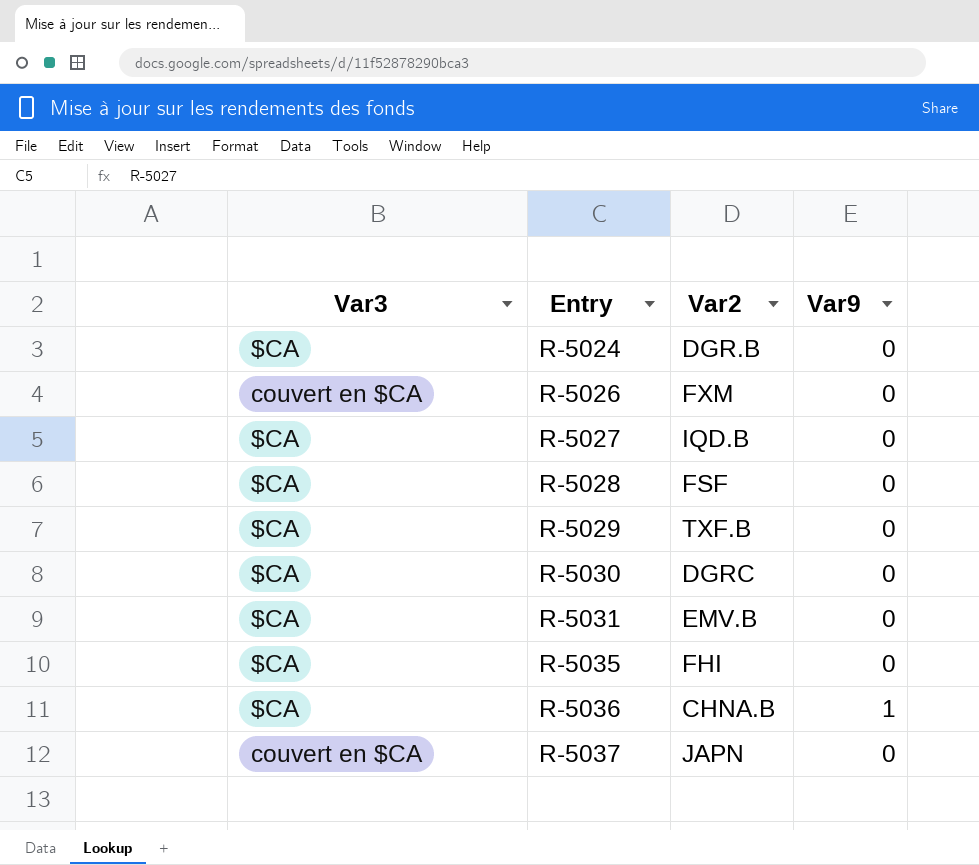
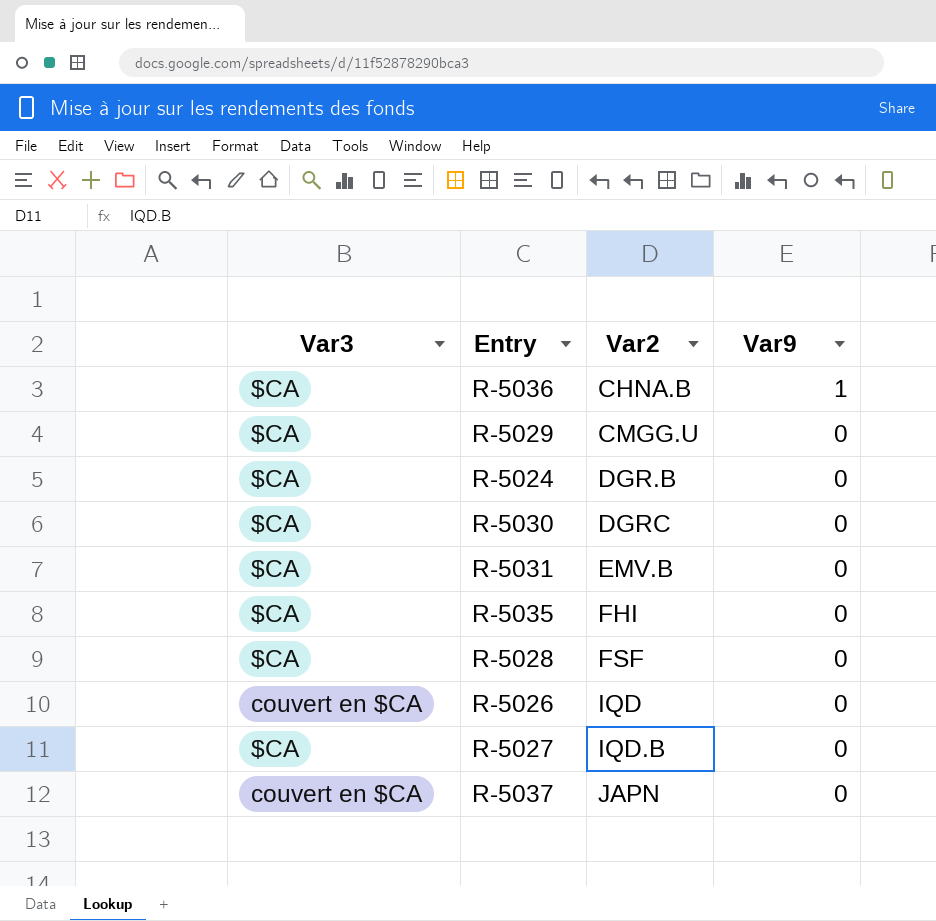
row order: Entry ascending -> Var2 ascending
R-5029 | Var2: TXF.B -> CMGG.U
R-5026 | Var2: FXM -> IQD

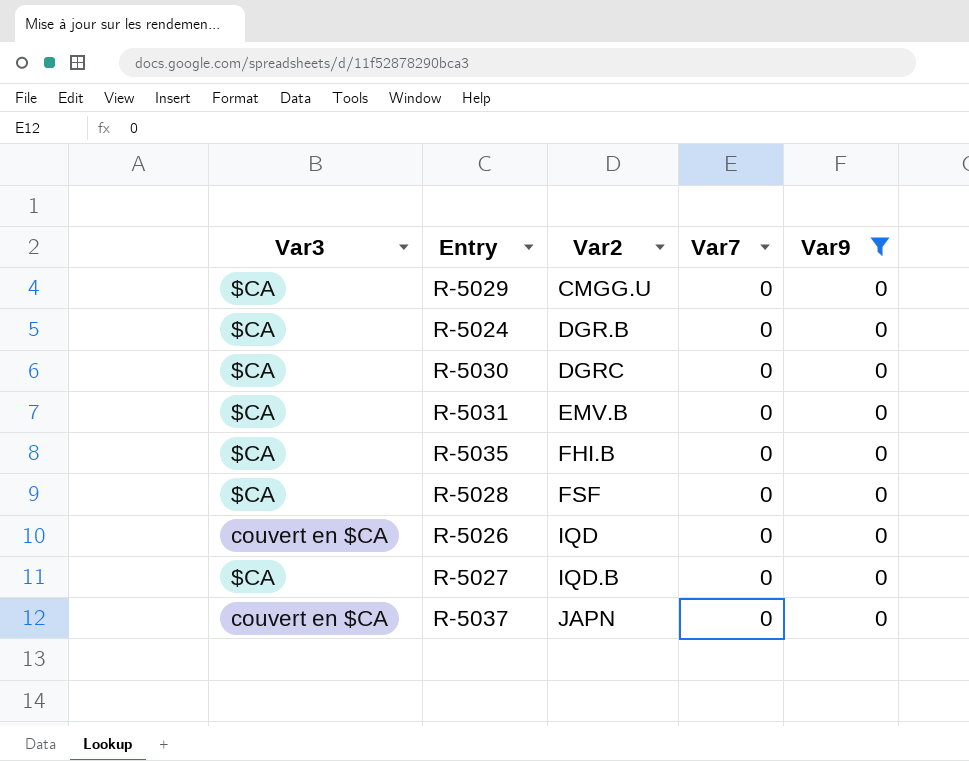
filter: none -> Var9 = 0
column Var7 | position: none -> 4
R-5035 | Var2: FHI -> FHI.B

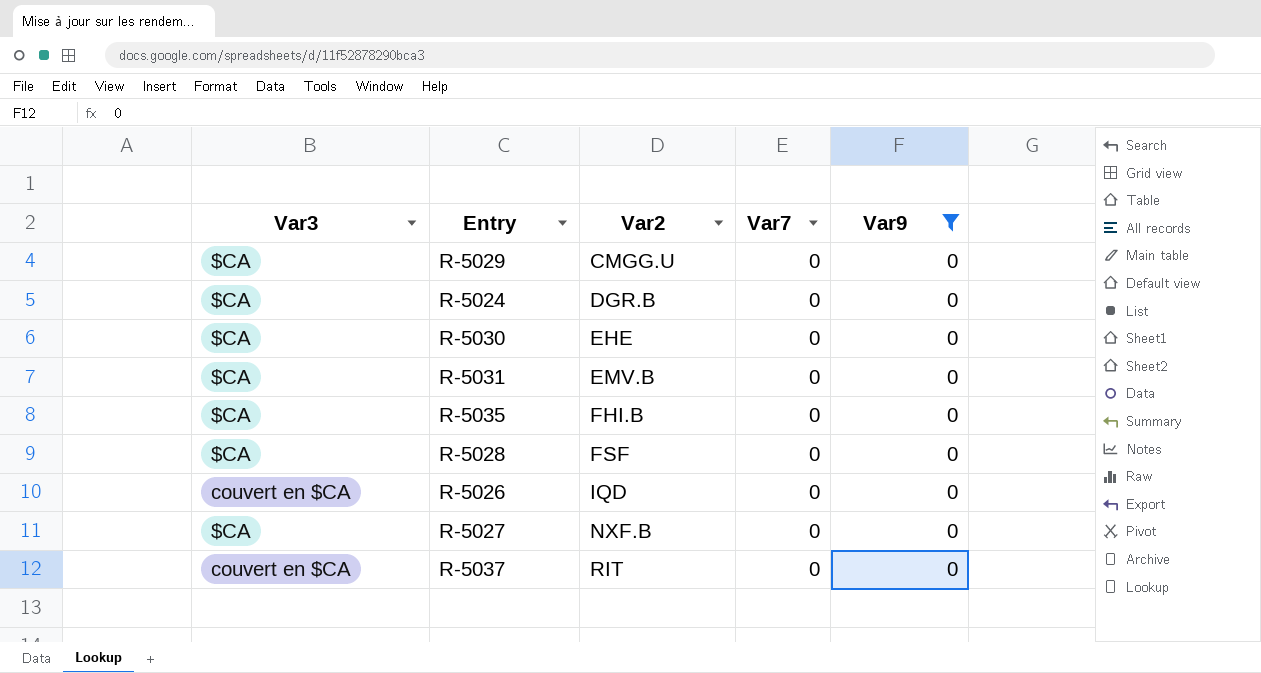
R-5030 | Var2: DGRC -> EHE
R-5027 | Var2: IQD.B -> NXF.B
R-5037 | Var2: JAPN -> RIT

